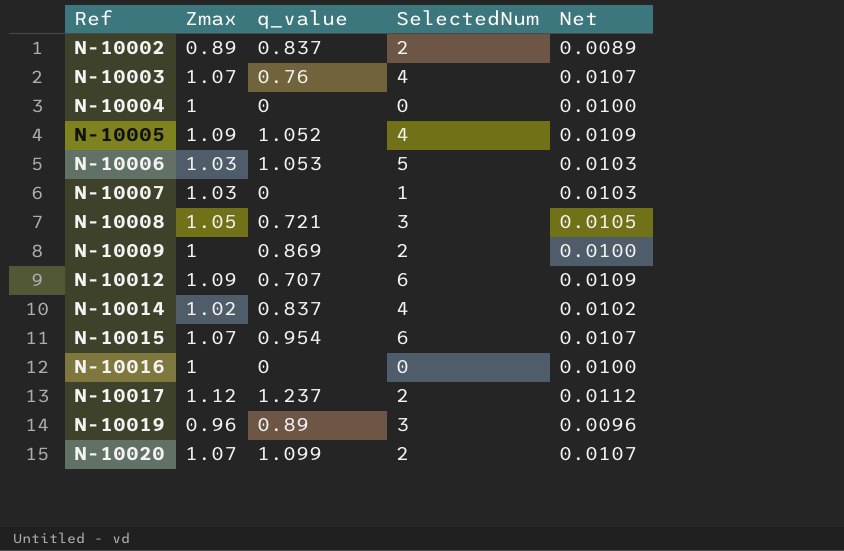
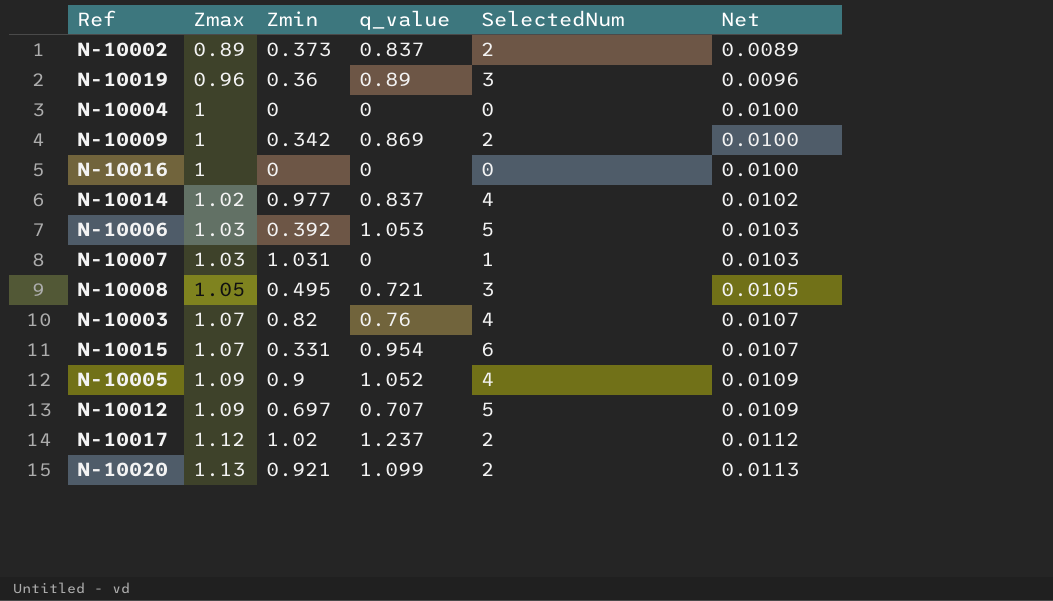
row order: Ref ascending -> Zmax ascending
column Zmin | position: none -> 3
N-10012 | SelectedNum: 6 -> 5
N-10020 | Zmax: 1.07 -> 1.13
N-10020 | Net: 0.0107 -> 0.0113

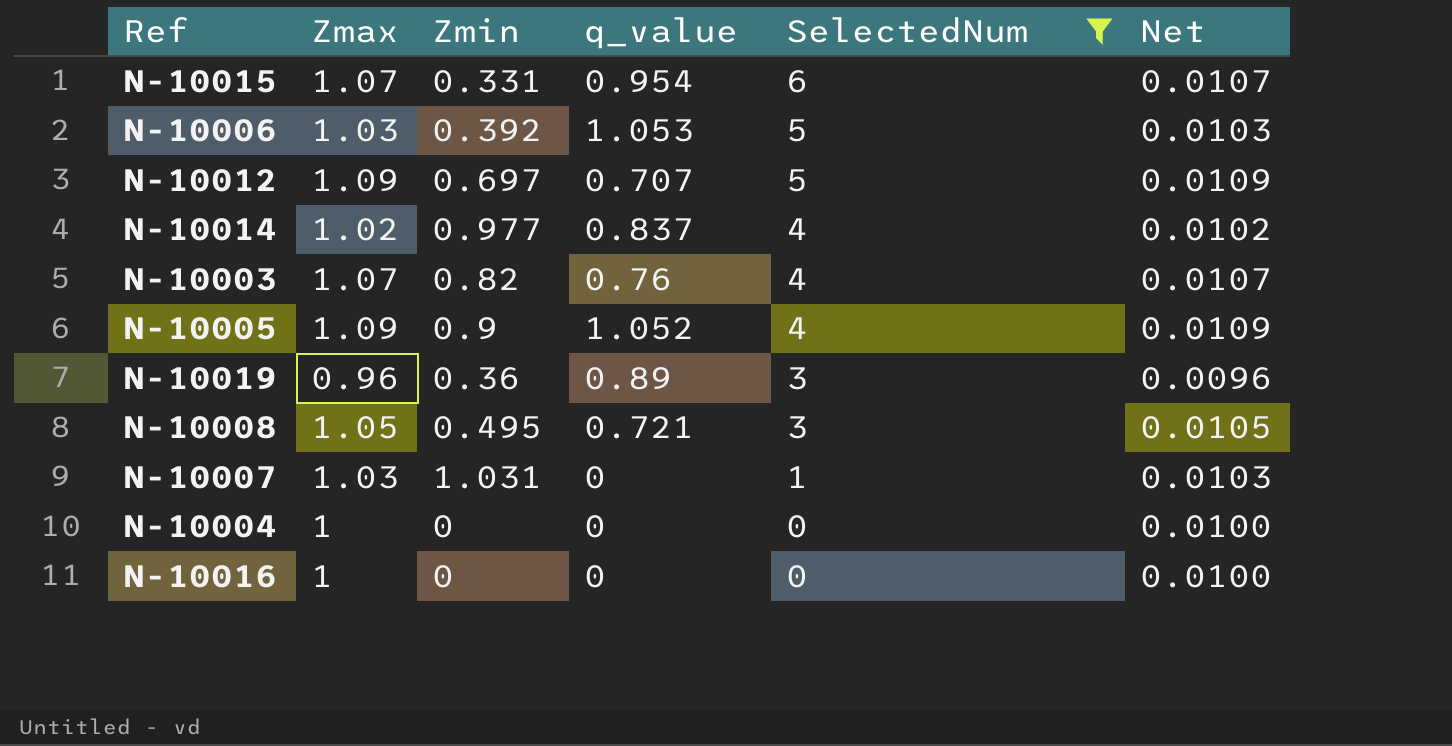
filter: none -> SelectedNum != 2
row order: Zmax ascending -> SelectedNum descending

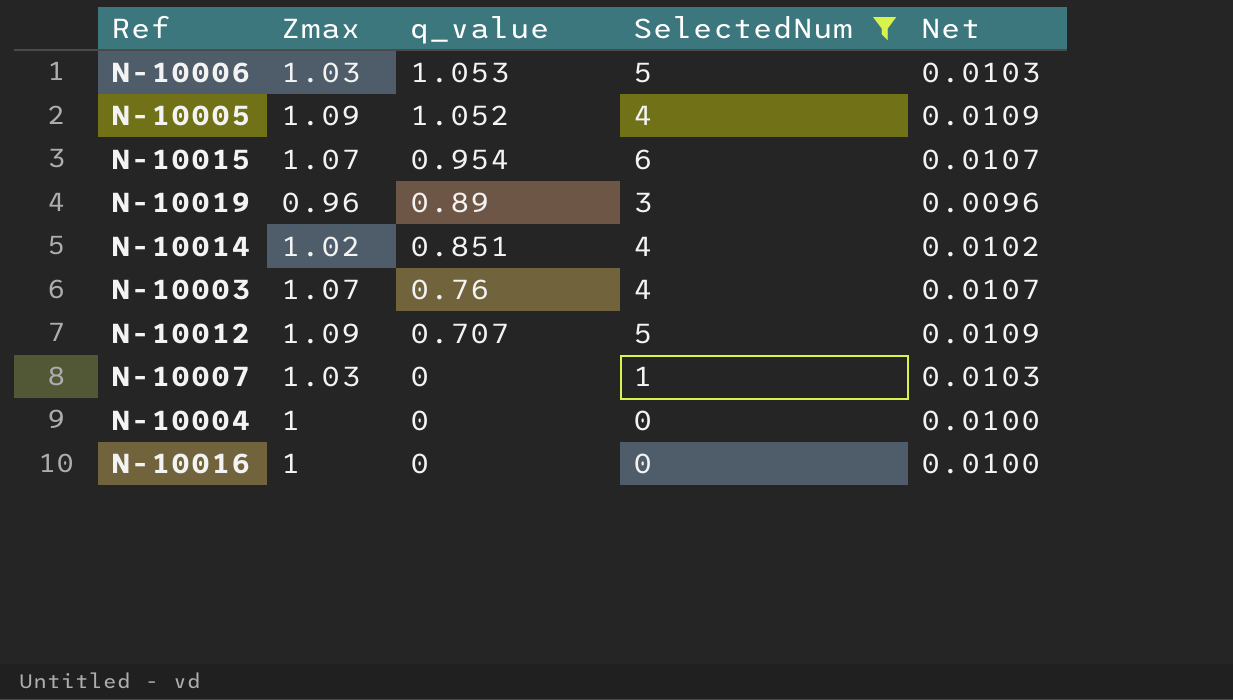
row order: SelectedNum descending -> q_value descending
column Zmin | position: 3 -> none
row N-10008: 1.05 | 0.495 | 0.721 | 3 | 0.0105 -> none
N-10014 | q_value: 0.837 -> 0.851

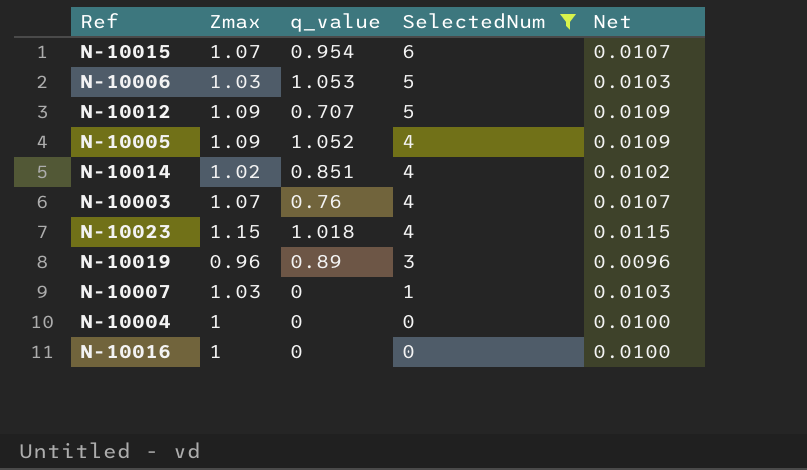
row order: q_value descending -> SelectedNum descending
row N-10023: none -> 1.15 | 1.018 | 4 | 0.0115

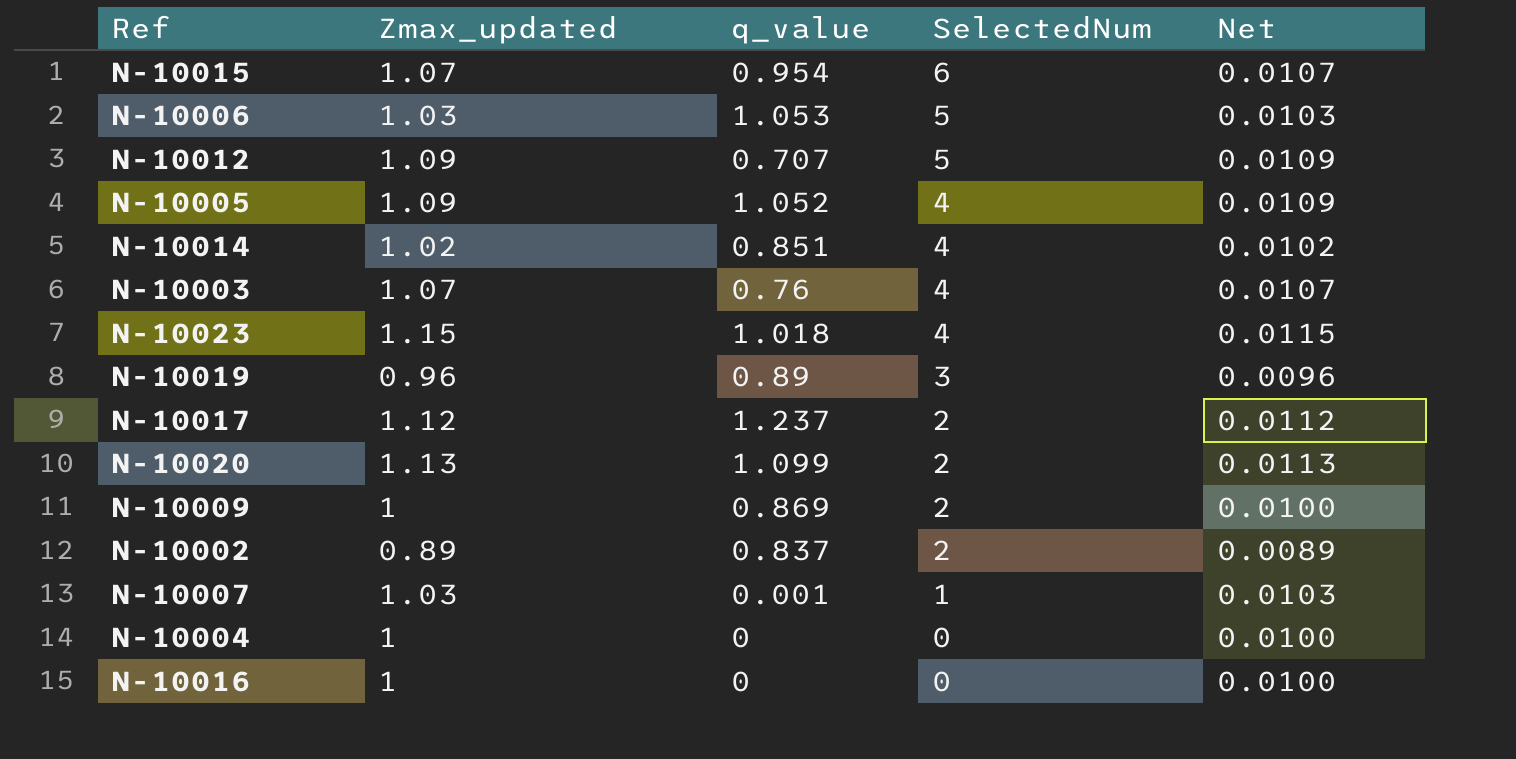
filter: SelectedNum != 2 -> none
column name: Zmax -> Zmax_updated
N-10007 | q_value: 0 -> 0.001

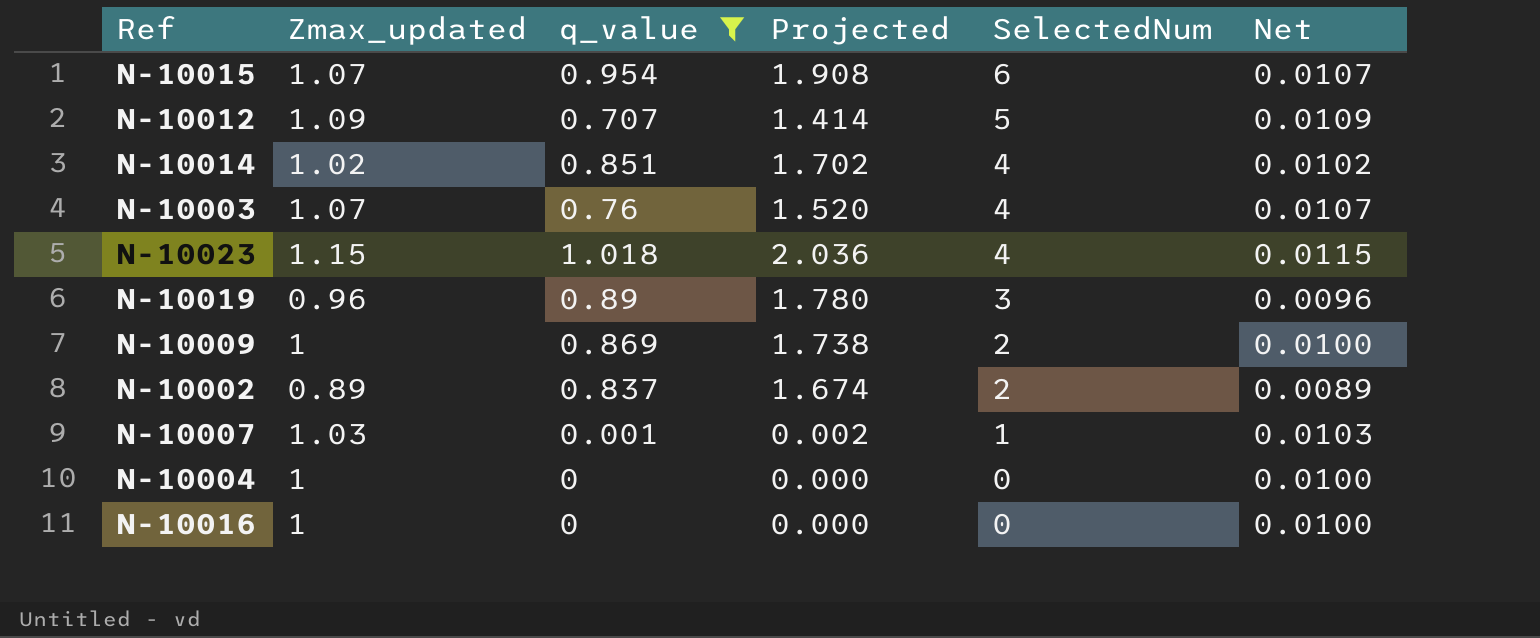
filter: none -> q_value <= 1.018
column Projected | formula: none -> [q_value] * 2

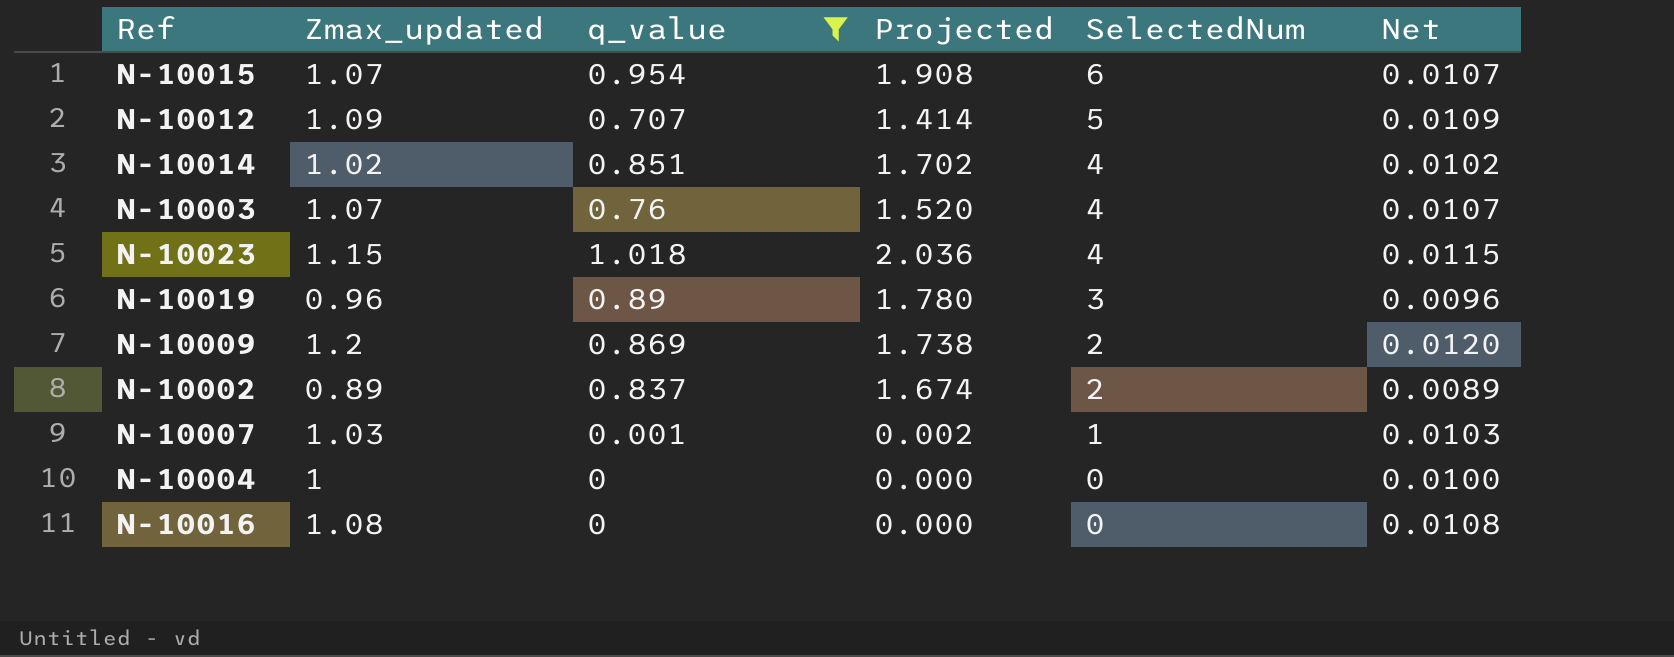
N-10009 | Zmax_updated: 1 -> 1.2
N-10009 | Net: 0.0100 -> 0.0120
N-10016 | Zmax_updated: 1 -> 1.08
N-10016 | Net: 0.0100 -> 0.0108

